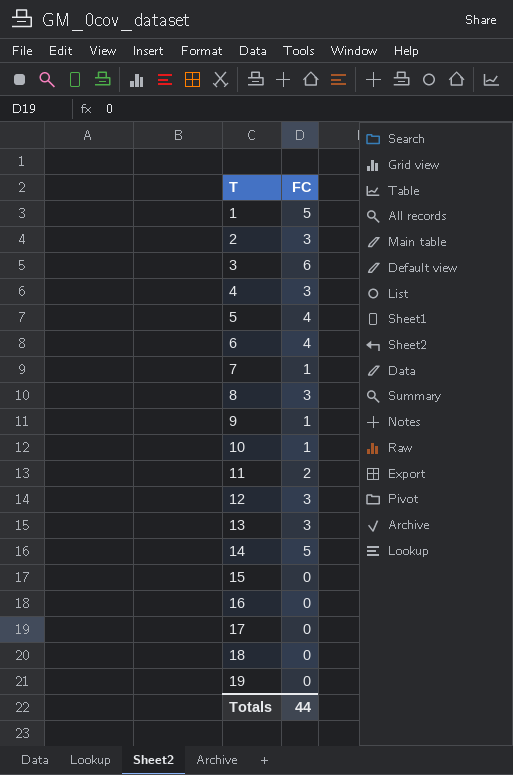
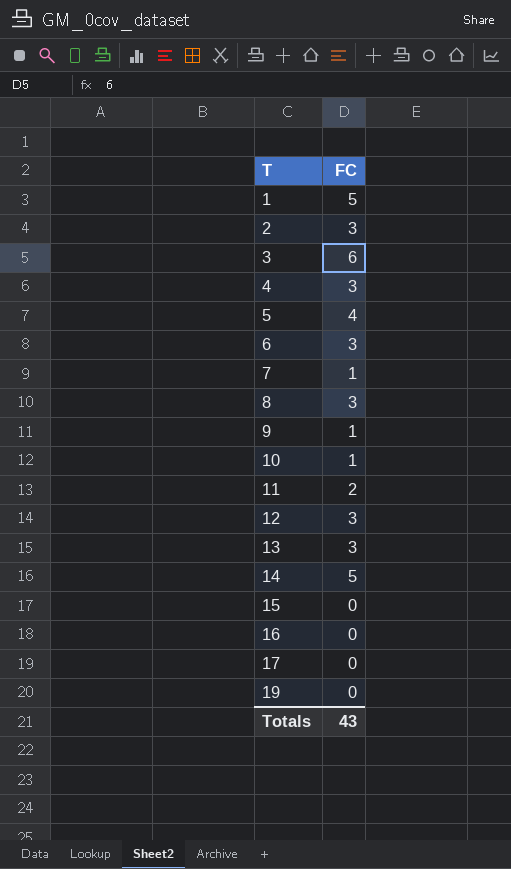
row 18: 0 -> none
6 | FC: 4 -> 3
Totals | FC: 44 -> 43

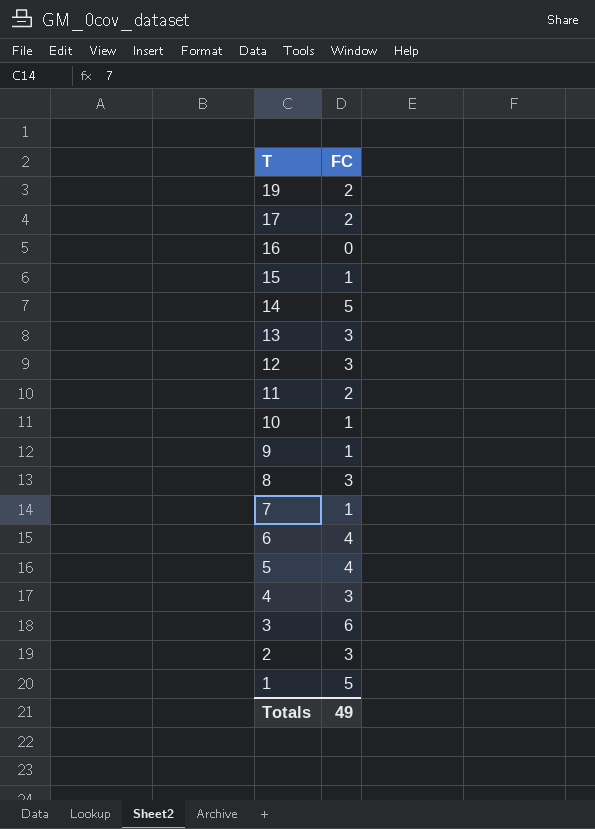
row order: T ascending -> T descending
19 | FC: 0 -> 2
17 | FC: 0 -> 2
15 | FC: 0 -> 1
6 | FC: 3 -> 4
Totals | FC: 43 -> 49

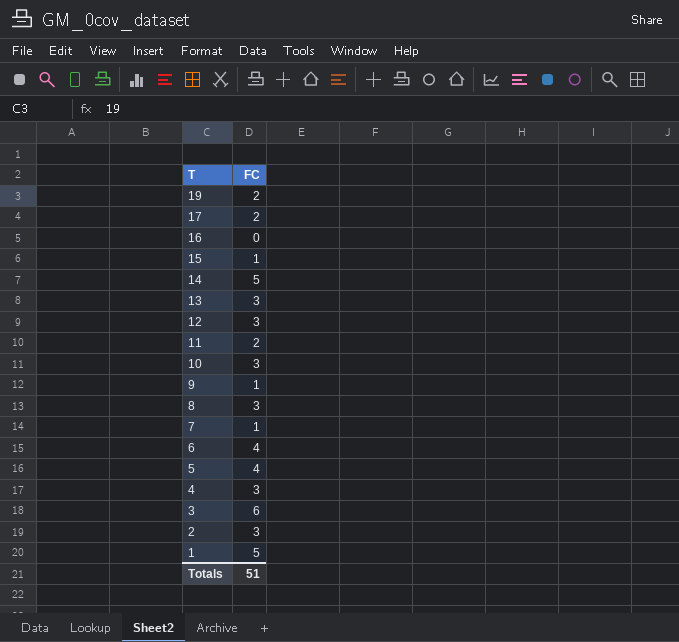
10 | FC: 1 -> 3
Totals | FC: 49 -> 51

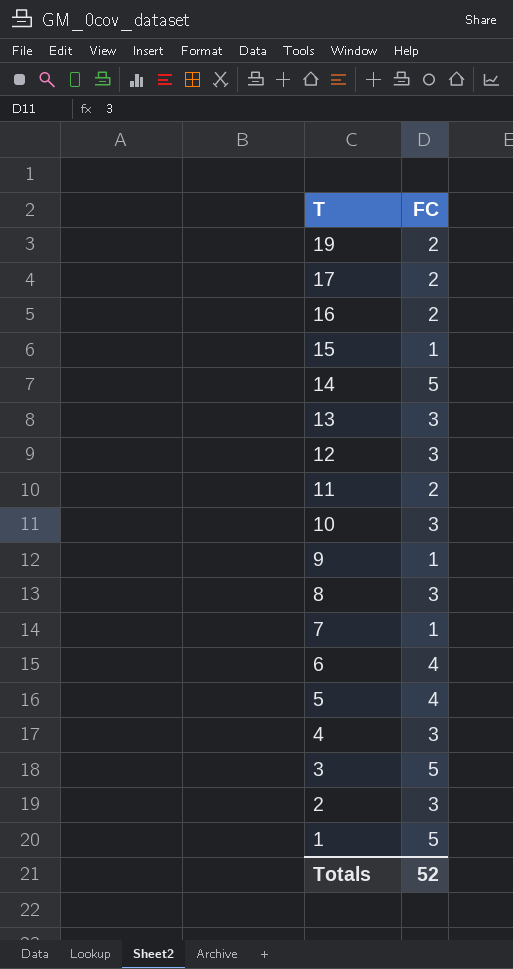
16 | FC: 0 -> 2
3 | FC: 6 -> 5
Totals | FC: 51 -> 52

